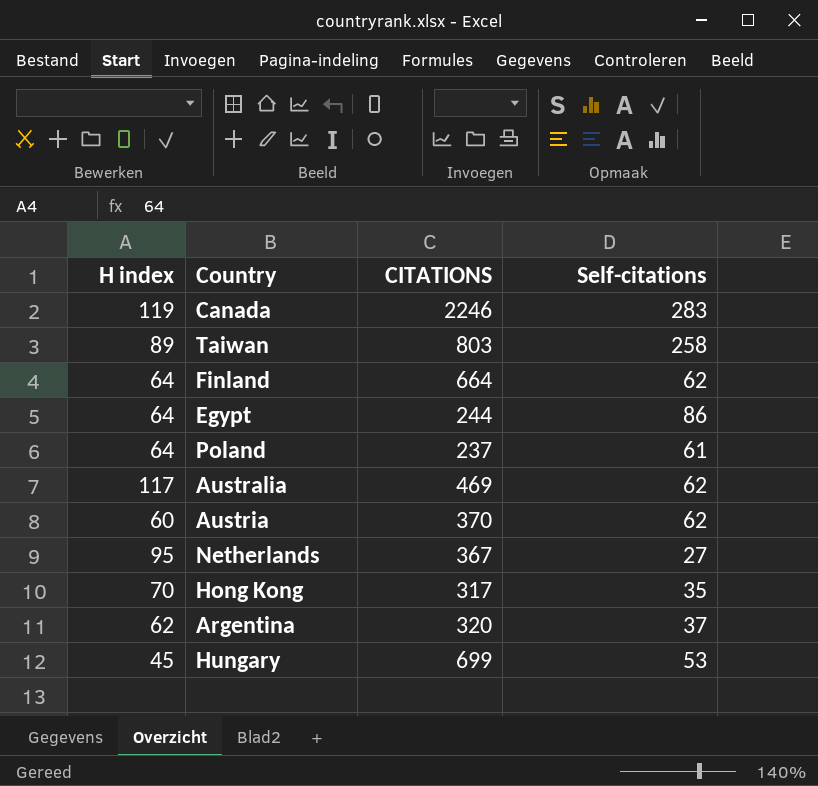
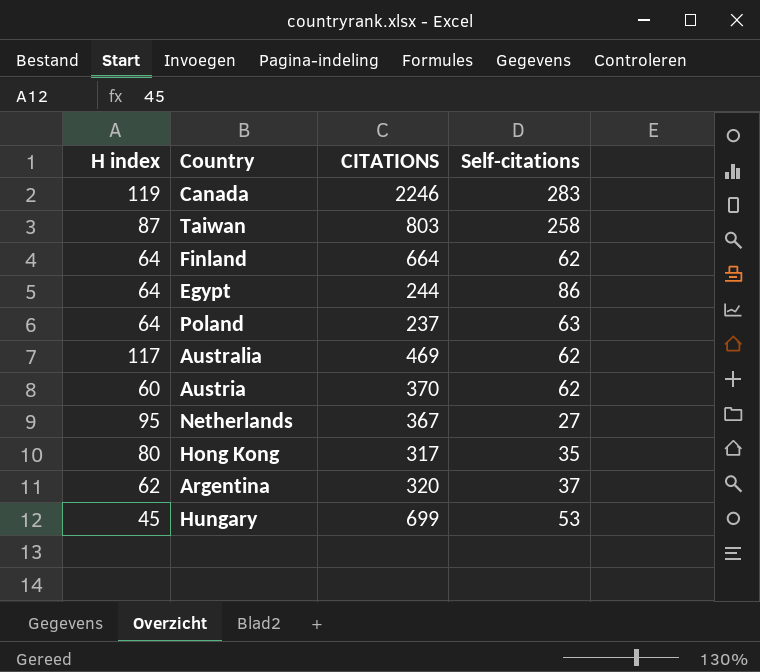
Taiwan | H index: 89 -> 87
Poland | Self-citations: 61 -> 63
Hong Kong | H index: 70 -> 80

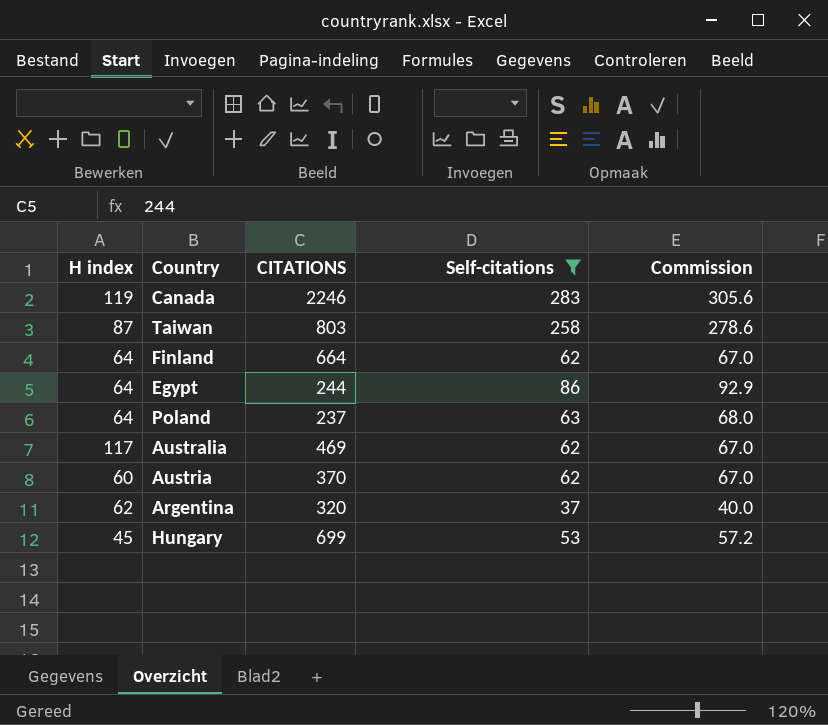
filter: none -> Self-citations >= 37
column Commission | formula: none -> [Self-citations] * 1.08

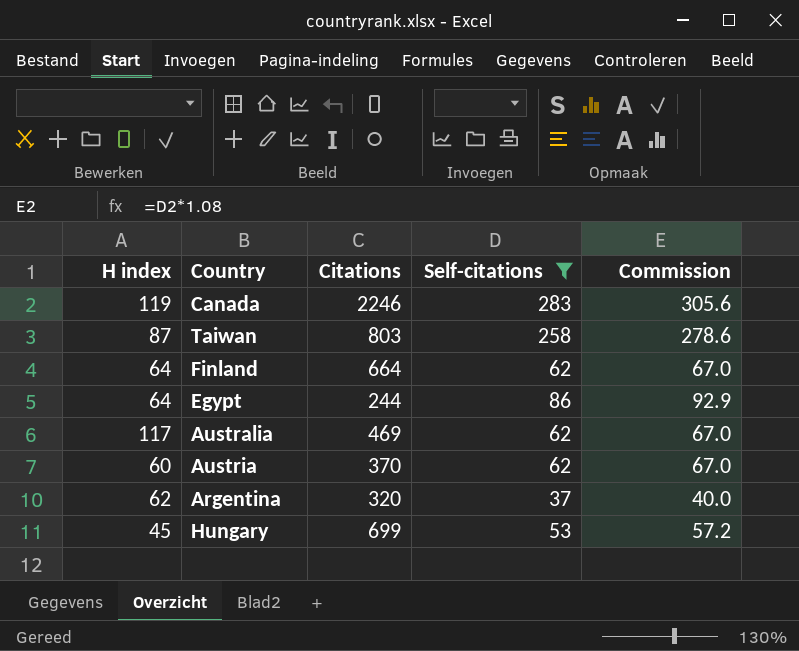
column name: CITATIONS -> Citations
row Poland: 64 | 237 | 63 | 68.0 -> none

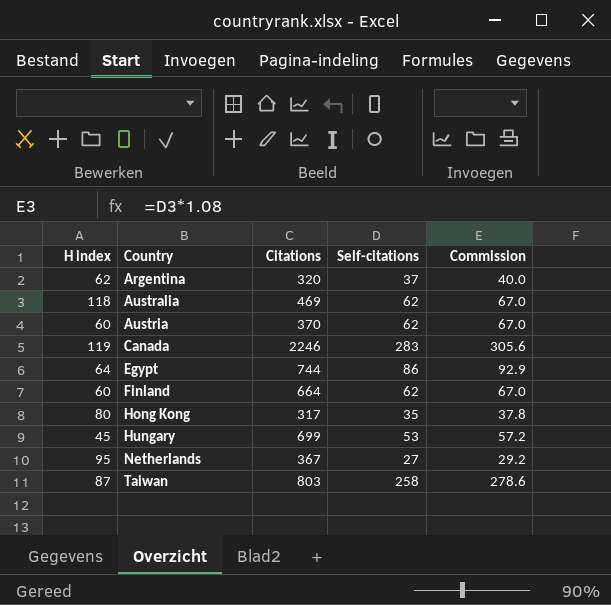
filter: Self-citations >= 37 -> none
row order: none -> Country ascending
Australia | H index: 117 -> 118
Egypt | Citations: 244 -> 744
Finland | H index: 64 -> 60

